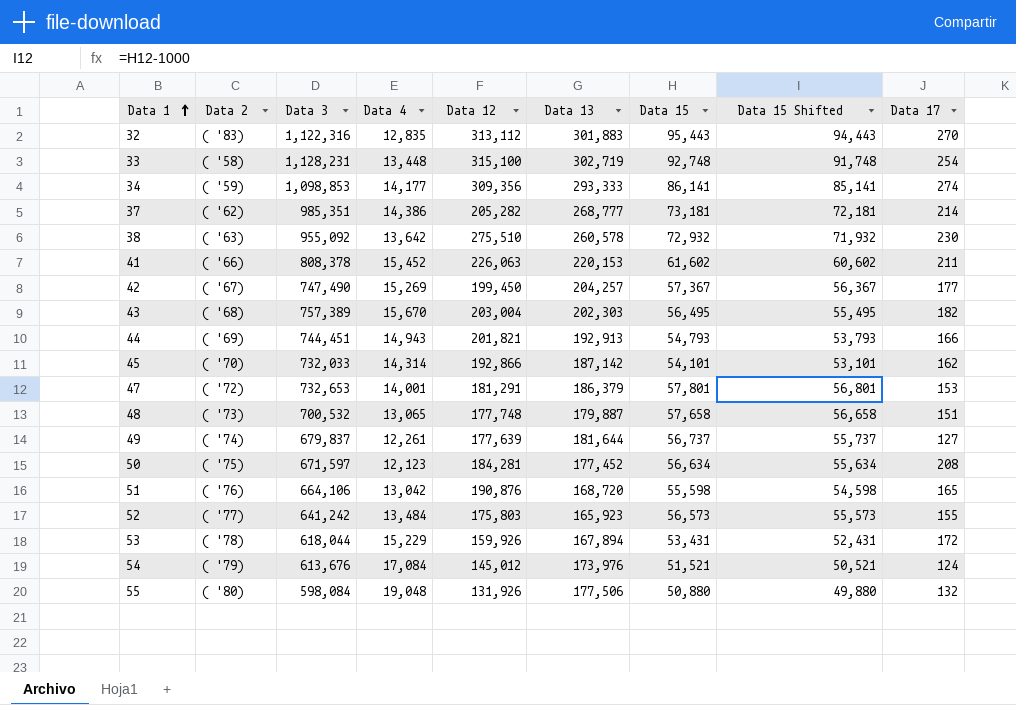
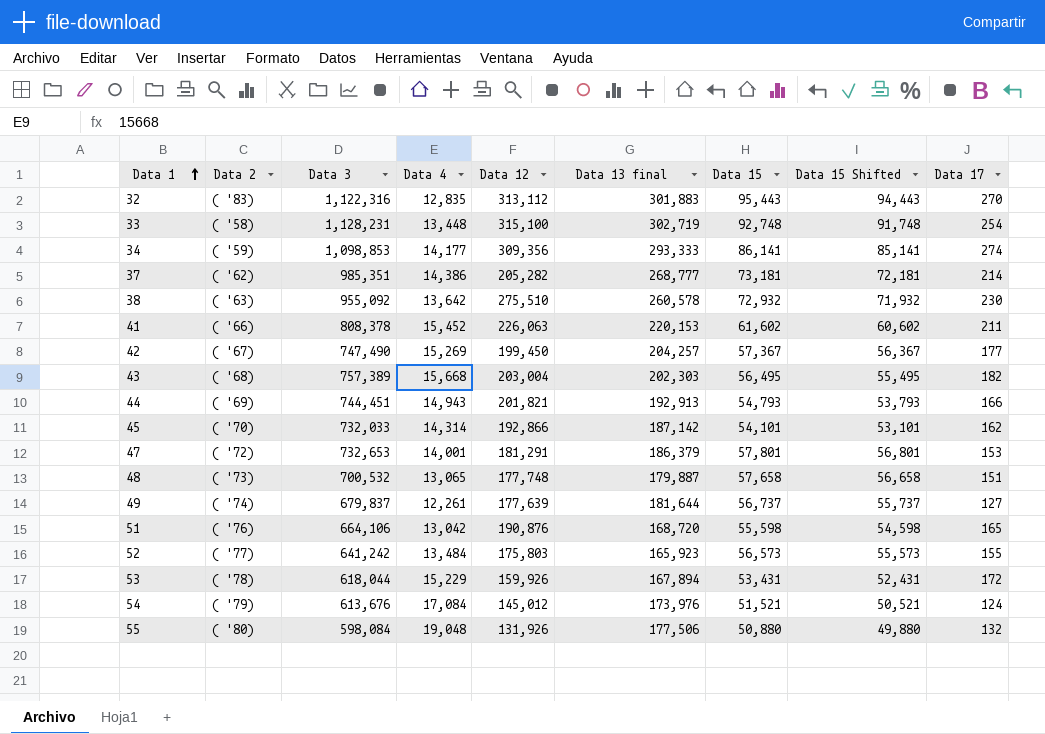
column name: Data 13 -> Data 13 final
row 50: ( '75) | 671,597 | 12,123 | 184,281 | 177,452 | 56,634 | 55,634 | 208 -> none
43 | Data 4: 15,670 -> 15,668

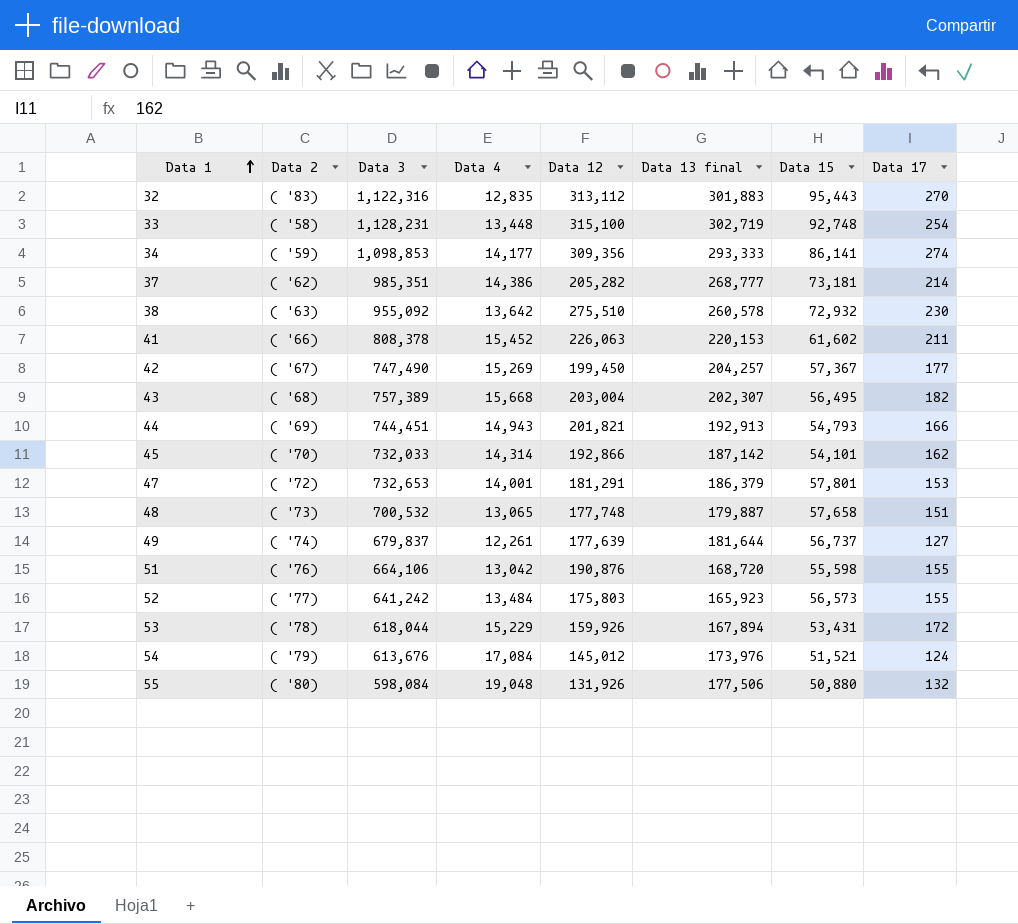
column Data 15 Shifted | formula: [Data 15] - 1000 -> none
43 | Data 13 final: 202,303 -> 202,307
51 | Data 17: 165 -> 155

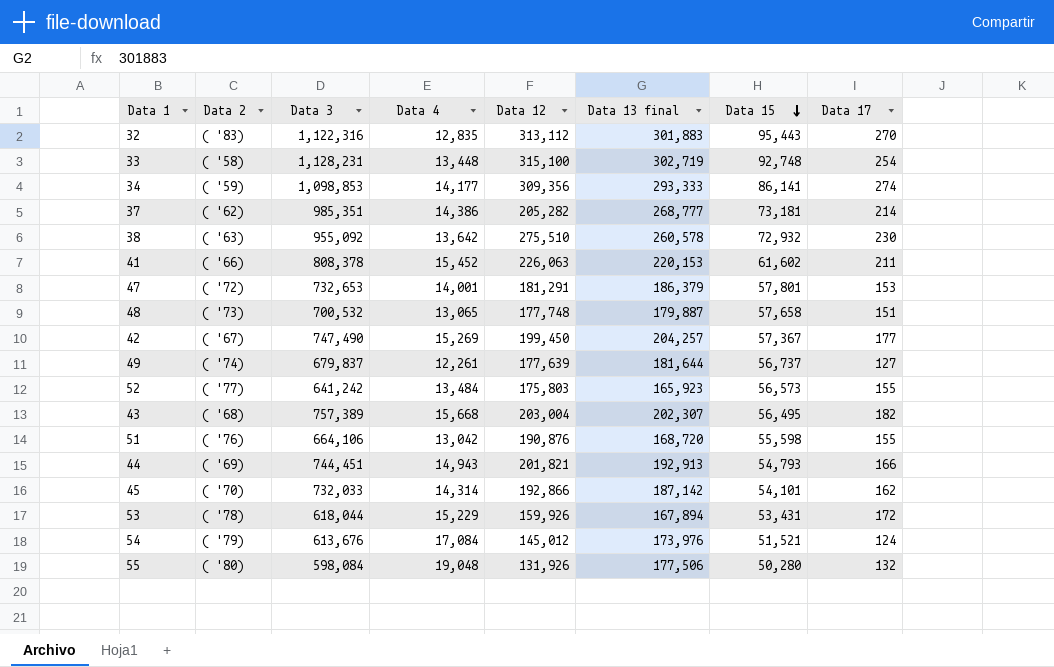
row order: Data 1 ascending -> Data 15 descending
55 | Data 15: 50,880 -> 50,280

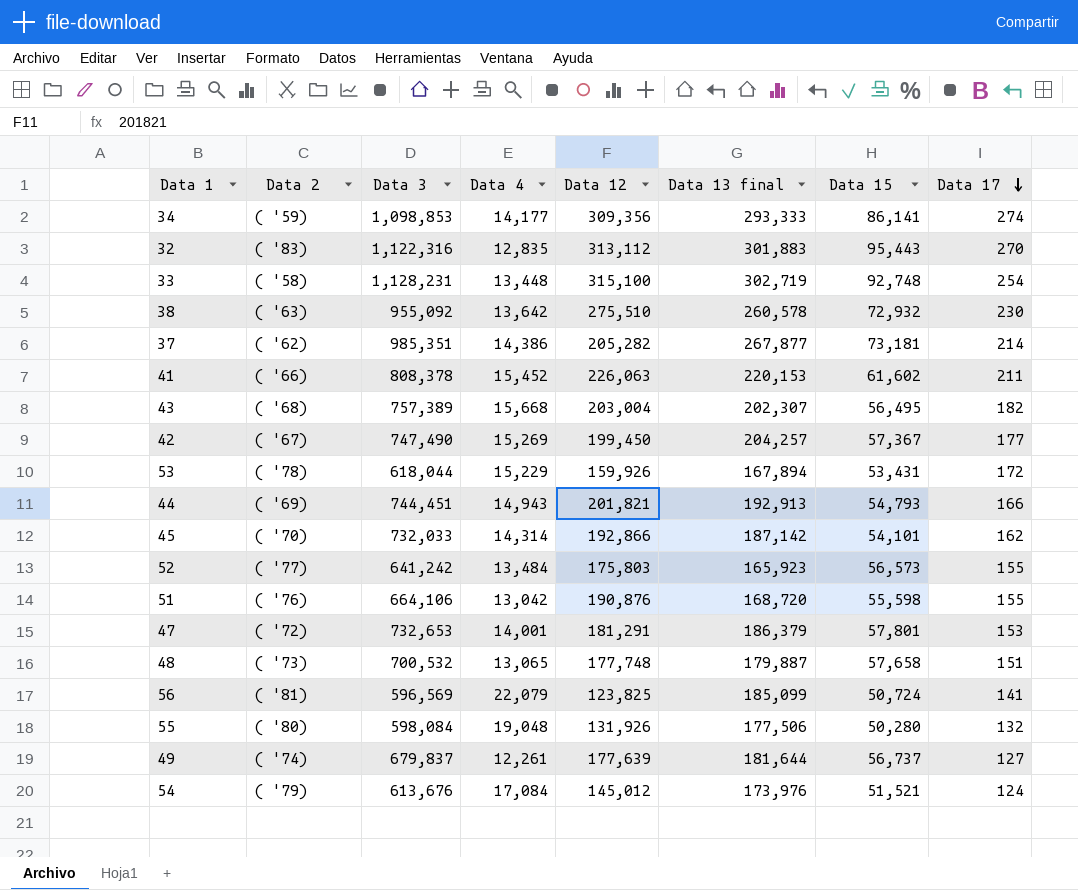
row order: Data 15 descending -> Data 17 descending
37 | Data 13 final: 268,777 -> 267,877
row 56: none -> ( '81) | 596,569 | 22,079 | 123,825 | 185,099 | 50,724 | 141

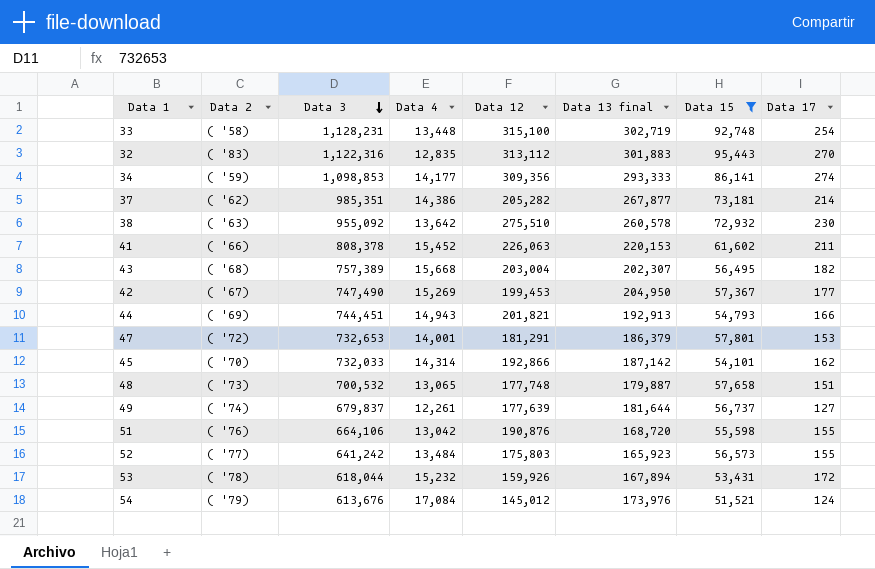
filter: none -> Data 15 >= 51,521
row order: Data 17 descending -> Data 3 descending
42 | Data 12: 199,450 -> 199,453
42 | Data 13 final: 204,257 -> 204,950
53 | Data 4: 15,229 -> 15,232

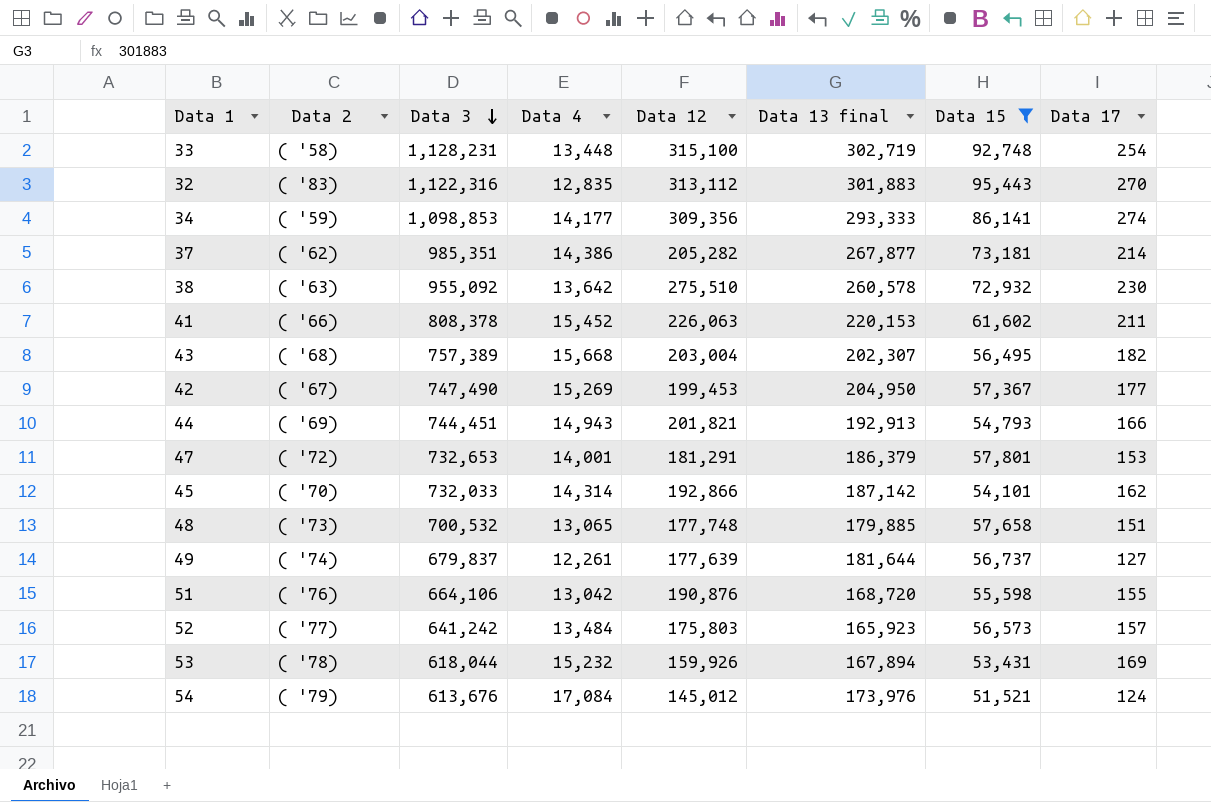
48 | Data 13 final: 179,887 -> 179,885
52 | Data 17: 155 -> 157
53 | Data 17: 172 -> 169

